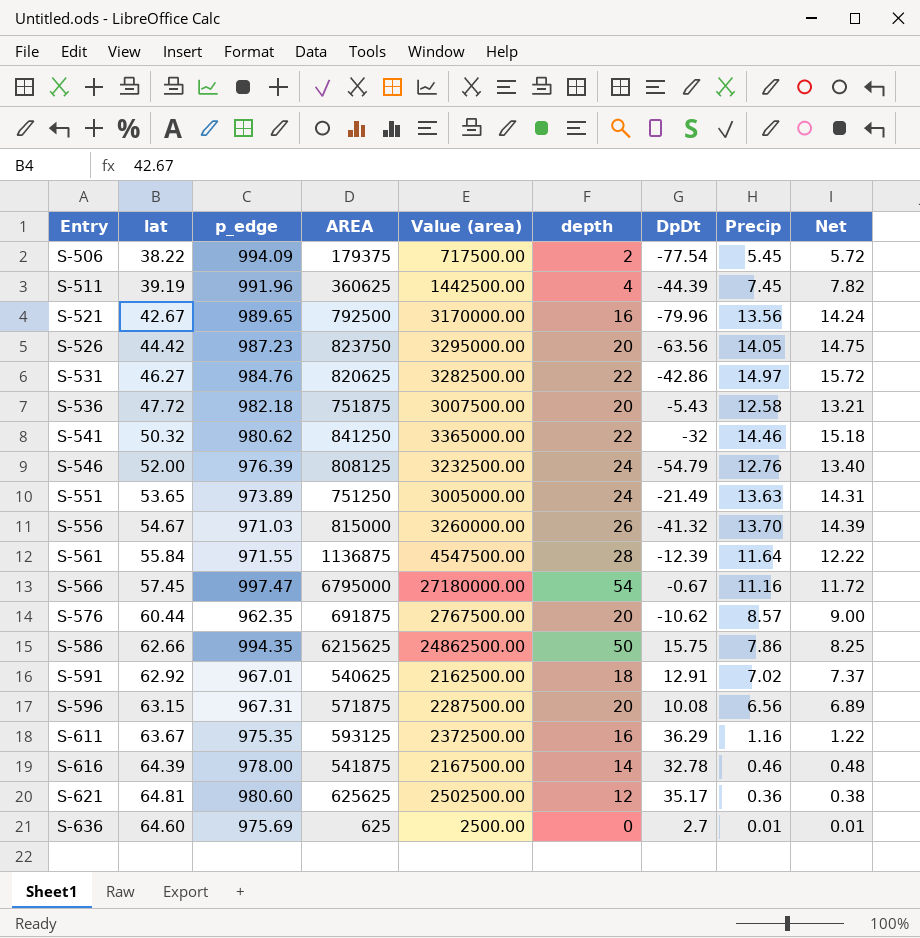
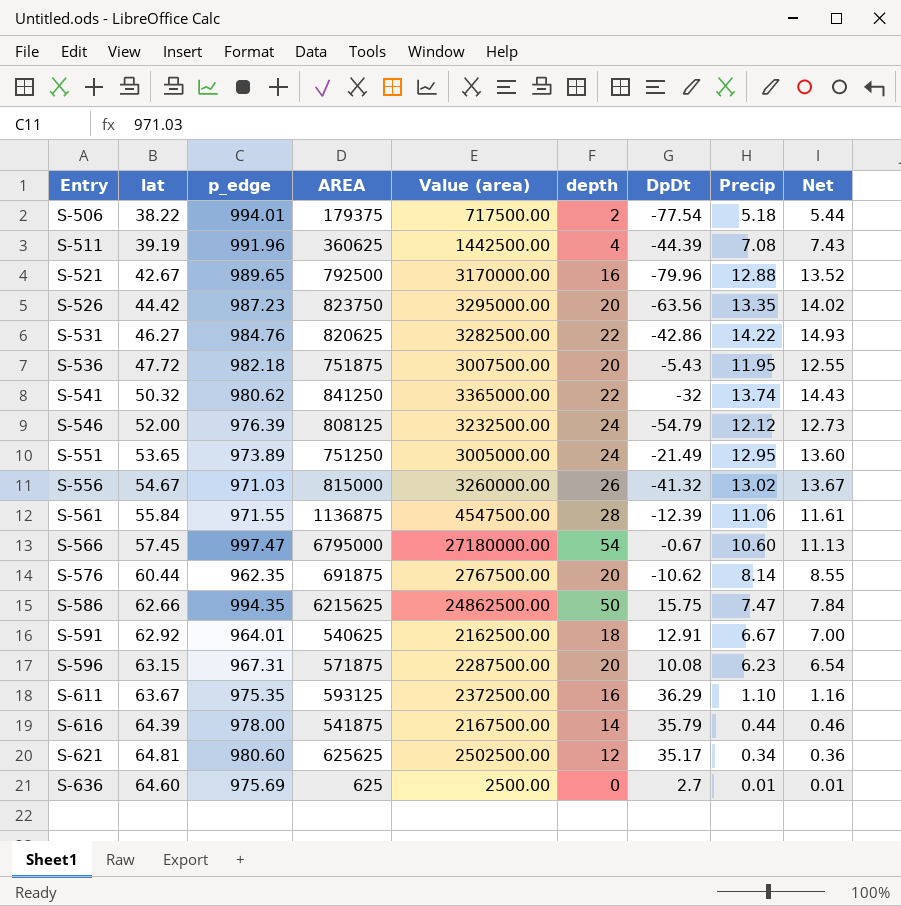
S-506 | p_edge: 994.09 -> 994.01
S-506 | Precip: 5.45 -> 5.18
S-506 | Net: 5.72 -> 5.44
S-511 | Precip: 7.45 -> 7.08
S-511 | Net: 7.82 -> 7.43
S-521 | Precip: 13.56 -> 12.88
S-521 | Net: 14.24 -> 13.52
S-526 | Precip: 14.05 -> 13.35
S-526 | Net: 14.75 -> 14.02
S-531 | Precip: 14.97 -> 14.22
S-531 | Net: 15.72 -> 14.93
S-536 | Precip: 12.58 -> 11.95
S-536 | Net: 13.21 -> 12.55
S-541 | Precip: 14.46 -> 13.74
S-541 | Net: 15.18 -> 14.43
S-546 | Precip: 12.76 -> 12.12
S-546 | Net: 13.40 -> 12.73
S-551 | Precip: 13.63 -> 12.95
S-551 | Net: 14.31 -> 13.60
S-556 | Precip: 13.70 -> 13.02
S-556 | Net: 14.39 -> 13.67
S-561 | Precip: 11.64 -> 11.06
S-561 | Net: 12.22 -> 11.61
S-566 | Precip: 11.16 -> 10.60
S-566 | Net: 11.72 -> 11.13
S-576 | Precip: 8.57 -> 8.14
S-576 | Net: 9.00 -> 8.55
S-586 | Precip: 7.86 -> 7.47
S-586 | Net: 8.25 -> 7.84
S-591 | p_edge: 967.01 -> 964.01
S-591 | Precip: 7.02 -> 6.67
S-591 | Net: 7.37 -> 7.00
S-596 | Precip: 6.56 -> 6.23
S-596 | Net: 6.89 -> 6.54
S-611 | Precip: 1.16 -> 1.10
S-611 | Net: 1.22 -> 1.16
S-616 | DpDt: 32.78 -> 35.79
S-616 | Precip: 0.46 -> 0.44
S-616 | Net: 0.48 -> 0.46
S-621 | Precip: 0.36 -> 0.34
S-621 | Net: 0.38 -> 0.36

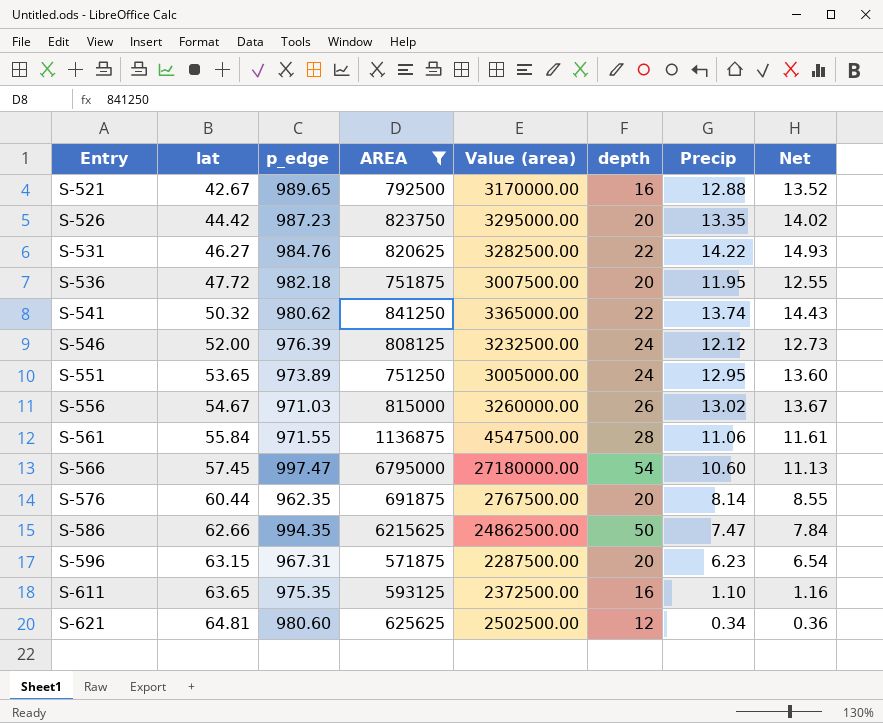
filter: none -> AREA >= 571875
column DpDt | position: 7 -> none
S-611 | lat: 63.67 -> 63.65

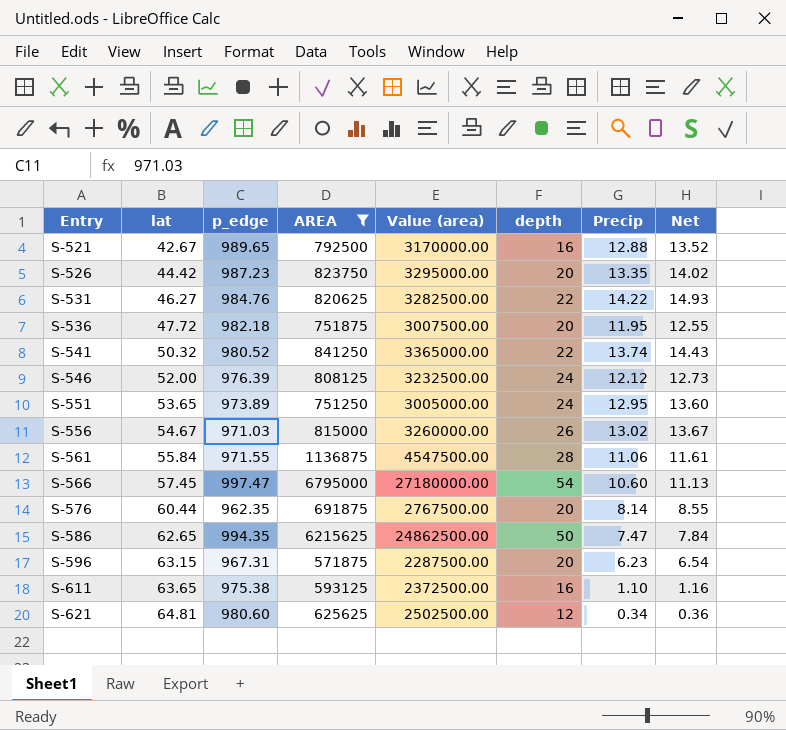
S-541 | p_edge: 980.62 -> 980.52
S-586 | lat: 62.66 -> 62.65
S-611 | p_edge: 975.35 -> 975.38

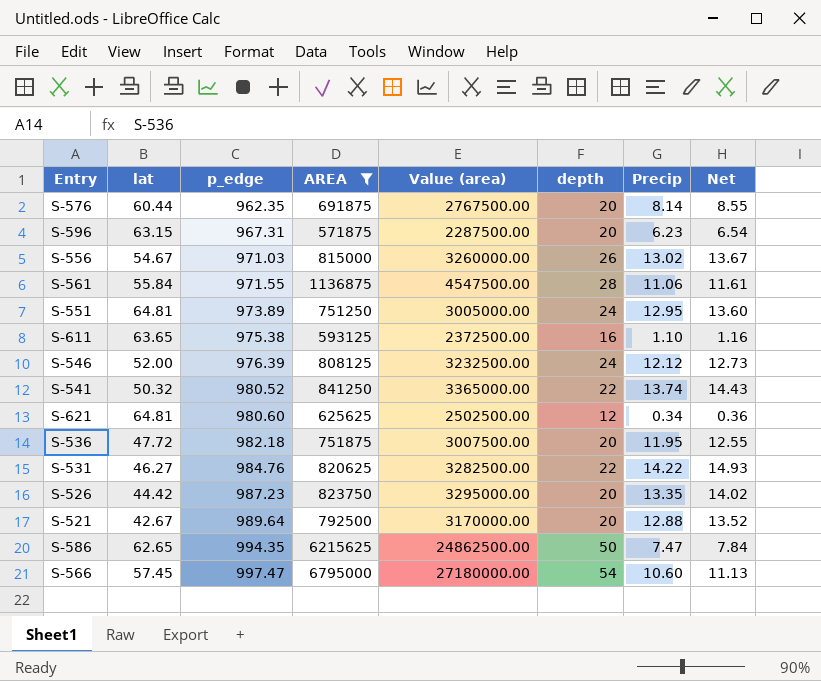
row order: Entry ascending -> p_edge ascending
S-551 | lat: 53.65 -> 64.81
S-521 | p_edge: 989.65 -> 989.64
S-521 | depth: 16 -> 20

